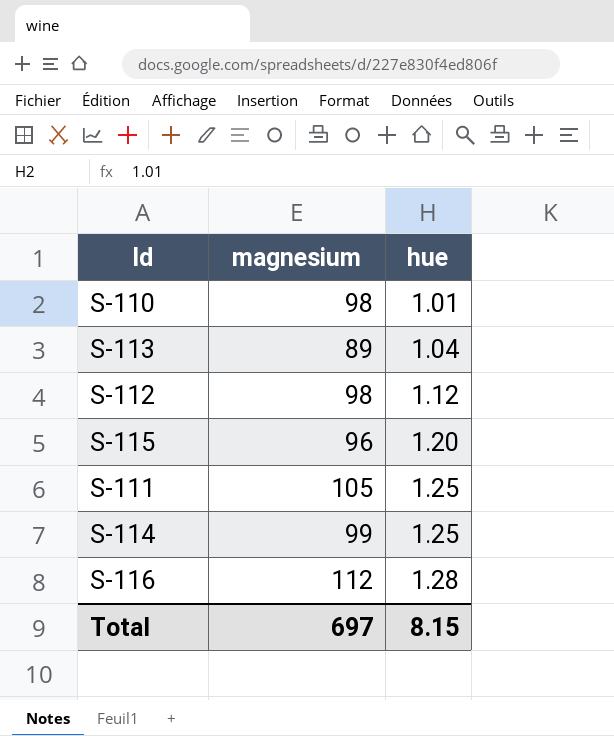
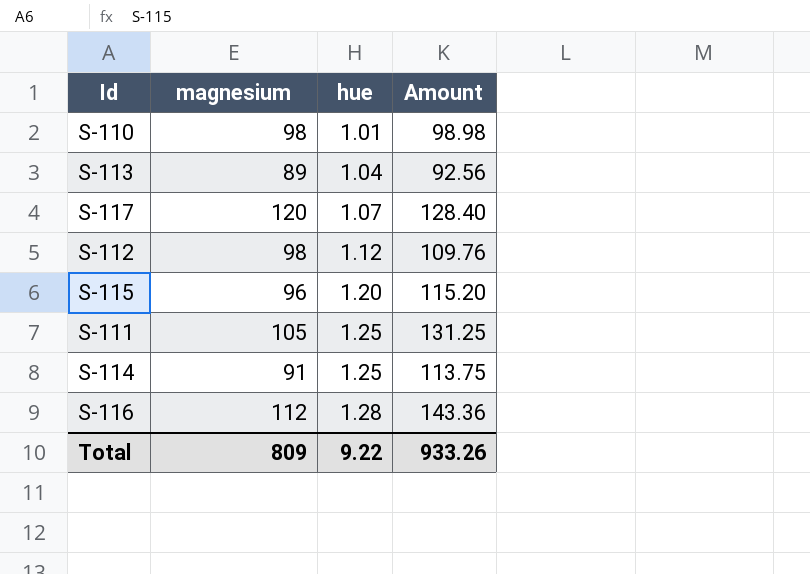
column Amount | formula: none -> [magnesium] * [hue]
row S-117: none -> 120 | 1.07 | 128.40
S-114 | magnesium: 99 -> 91
Total | magnesium: 697 -> 809
Total | hue: 8.15 -> 9.22

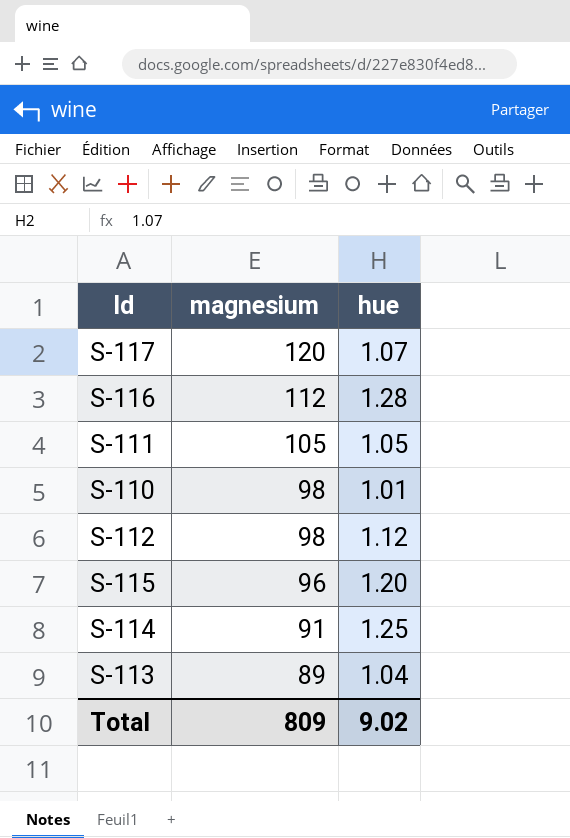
row order: hue ascending -> magnesium descending
column Amount | formula: [magnesium] * [hue] -> none
S-111 | hue: 1.25 -> 1.05
Total | hue: 9.22 -> 9.02

